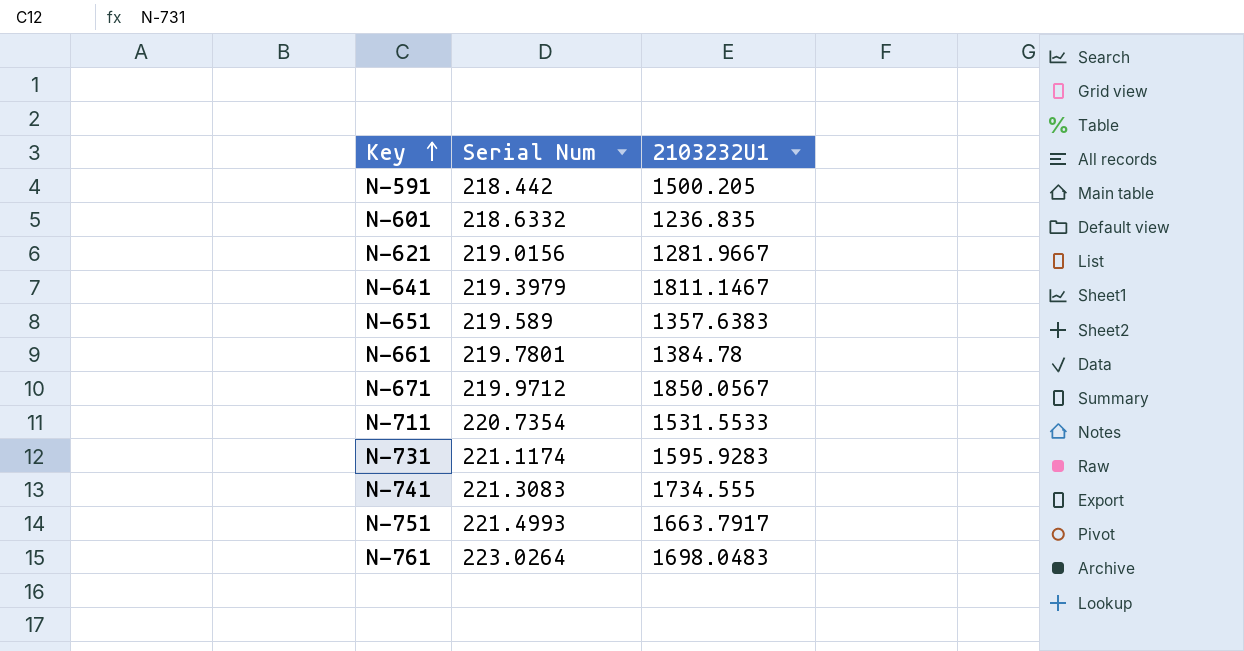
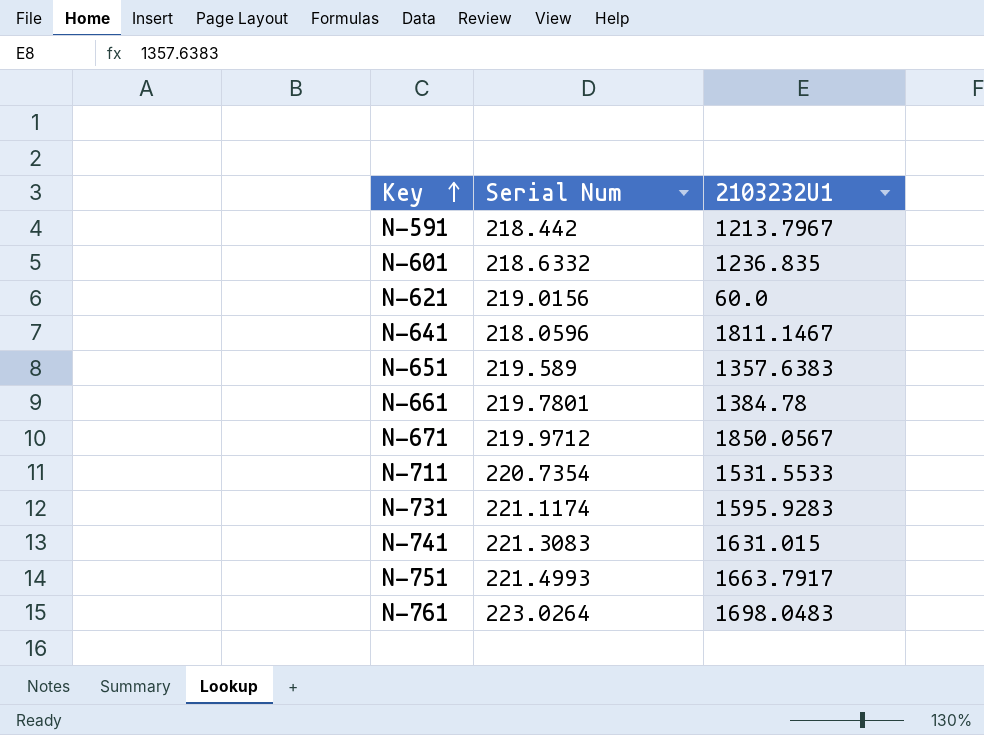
N-591 | 2103232U1: 1500.205 -> 1213.7967
N-621 | 2103232U1: 1281.9667 -> 60.0
N-641 | Serial Num: 219.3979 -> 218.0596
N-741 | 2103232U1: 1734.555 -> 1631.015

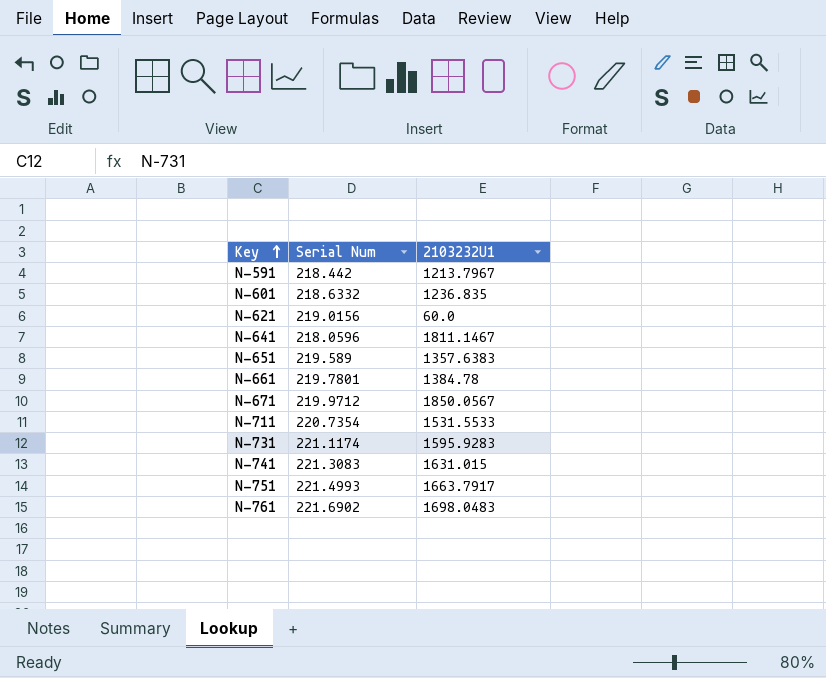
N-761 | Serial Num: 223.0264 -> 221.6902

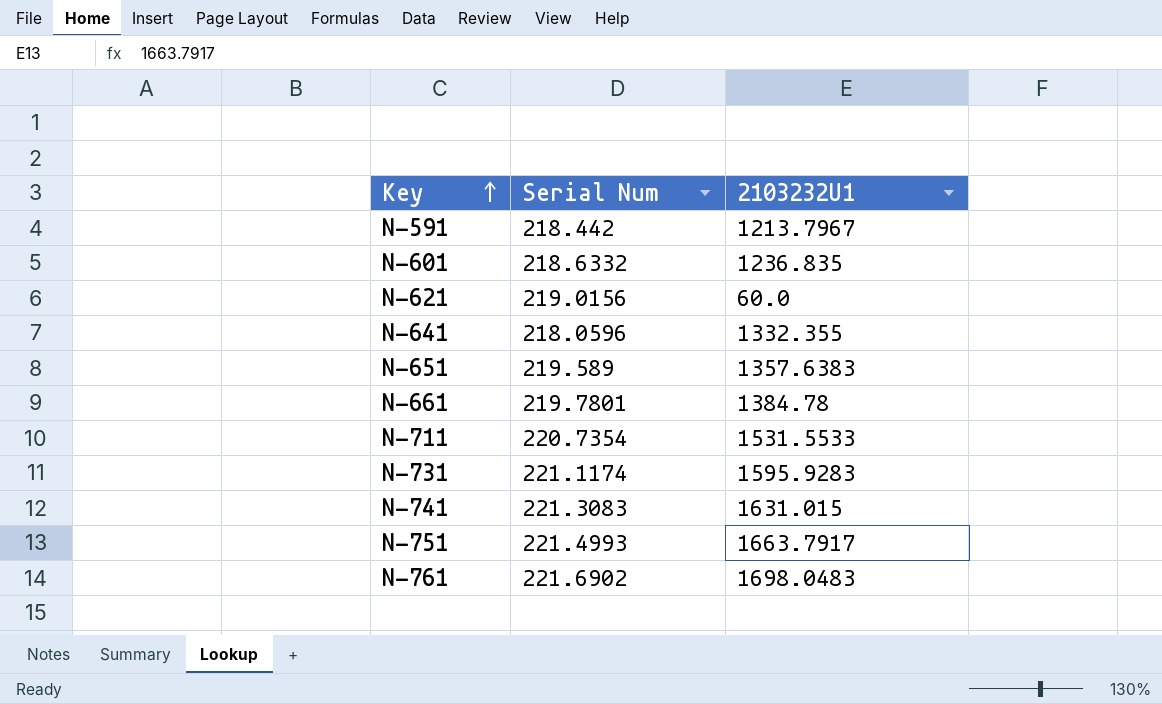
row N-671: 219.9712 | 1850.0567 -> none
N-641 | 2103232U1: 1811.1467 -> 1332.355

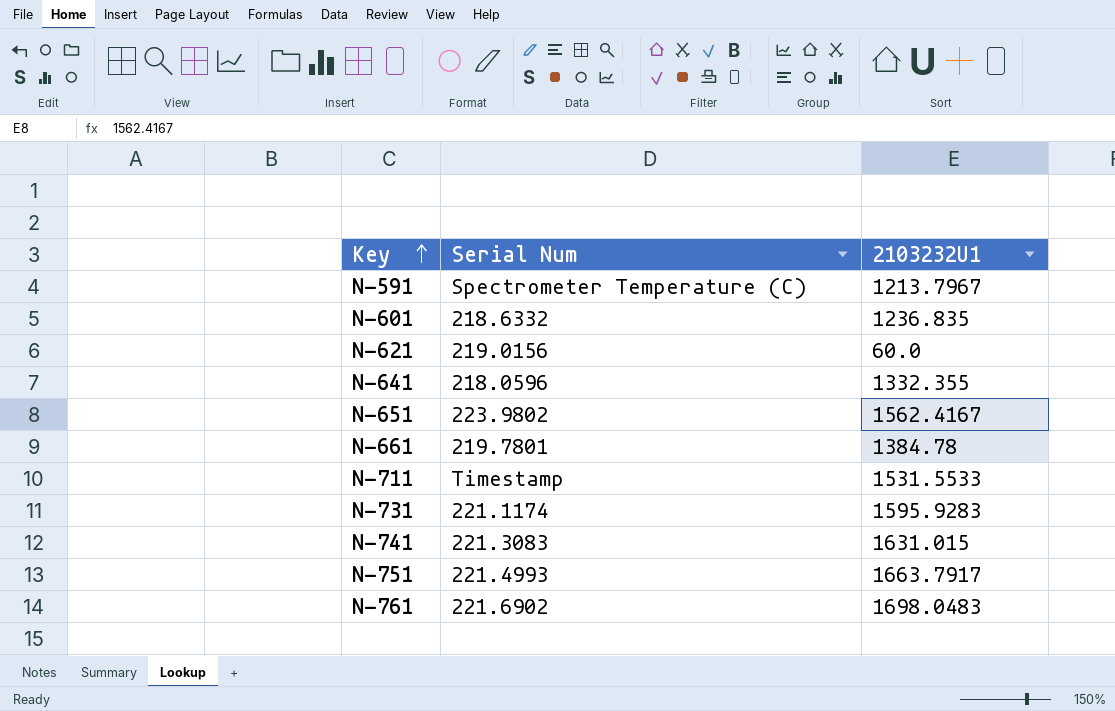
N-591 | Serial Num: 218.442 -> Spectrometer Temperature (C)
N-651 | Serial Num: 219.589 -> 223.9802
N-651 | 2103232U1: 1357.6383 -> 1562.4167
N-711 | Serial Num: 220.7354 -> Timestamp

